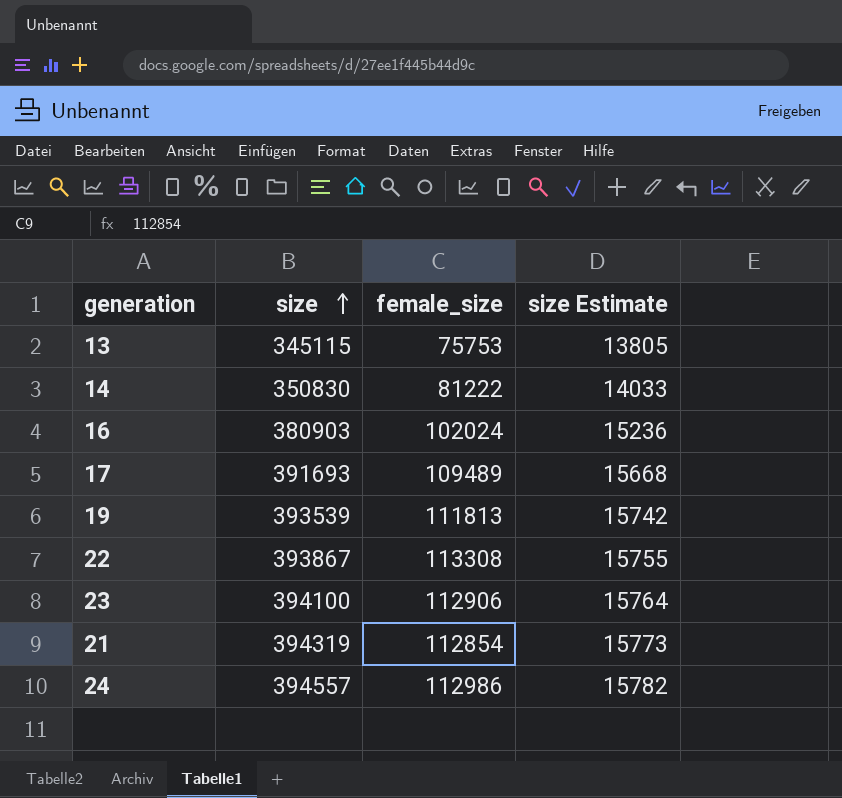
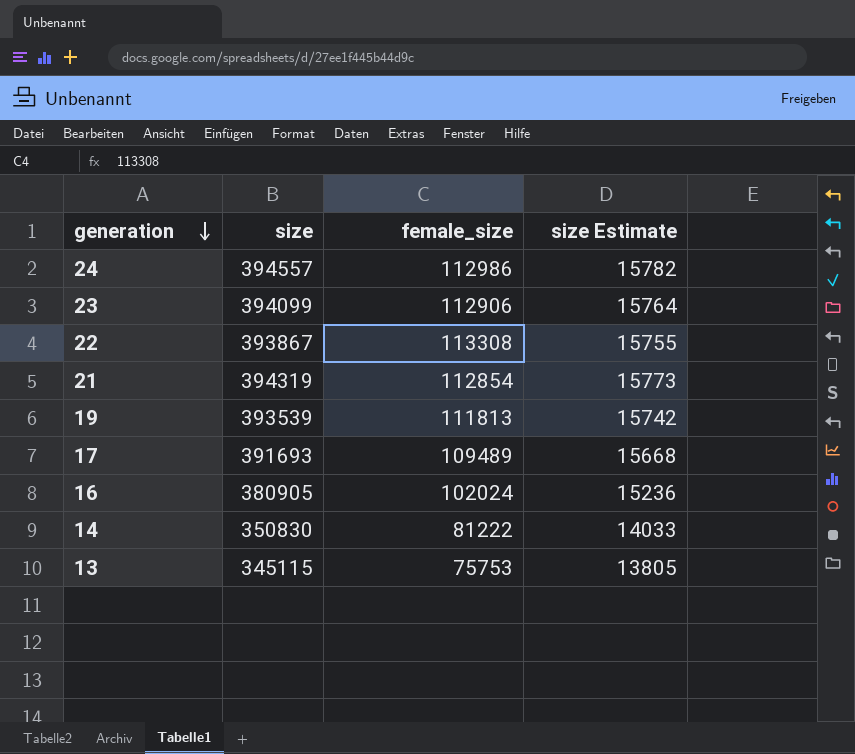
row order: size ascending -> generation descending
23 | size: 394100 -> 394099
16 | size: 380903 -> 380905

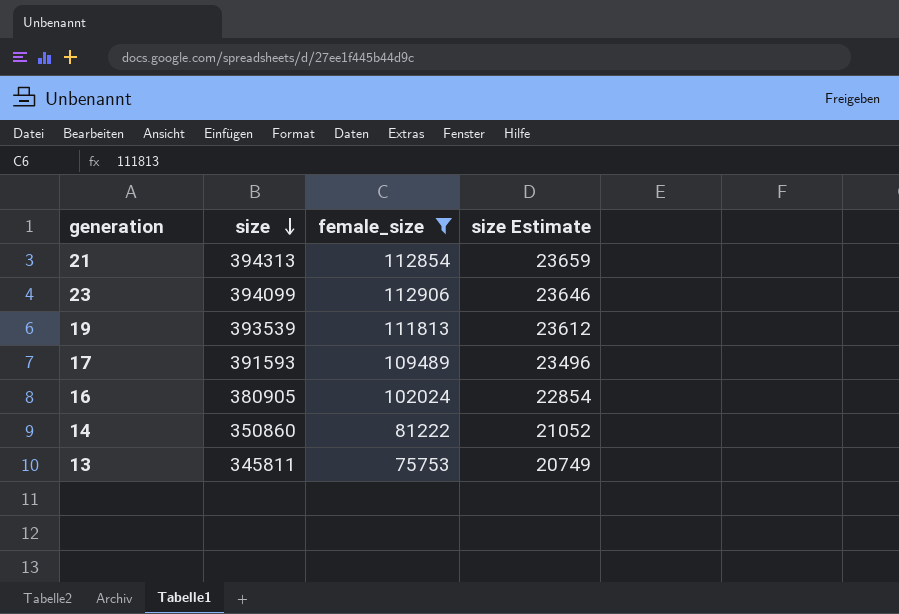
filter: none -> female_size <= 112906
row order: generation descending -> size descending
column size Estimate | formula: [size] * 0.04 -> [size] * 0.06
21 | size: 394319 -> 394313
17 | size: 391693 -> 391593
14 | size: 350830 -> 350860
13 | size: 345115 -> 345811

